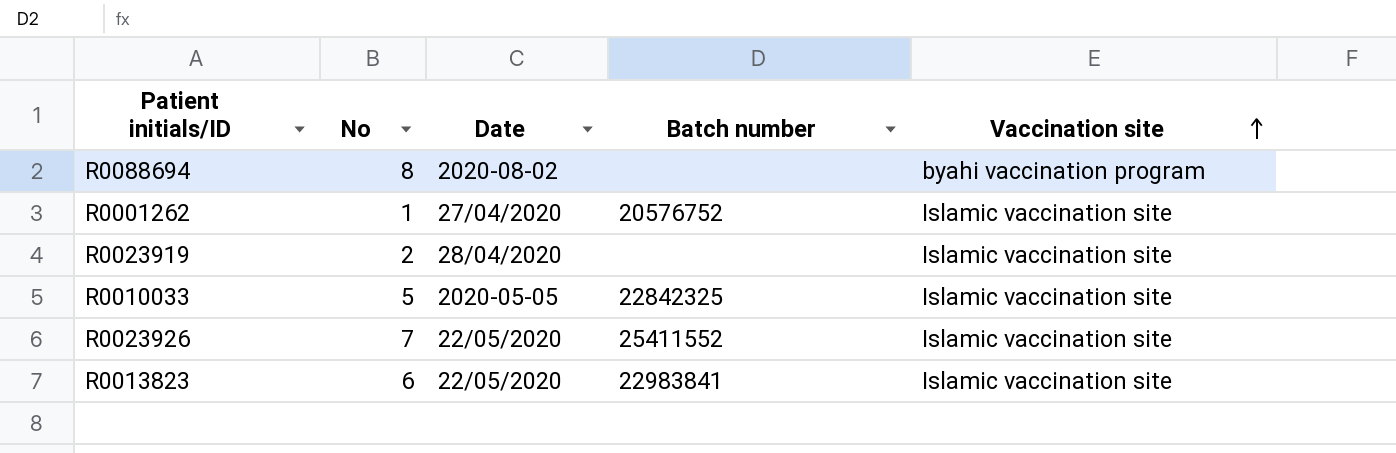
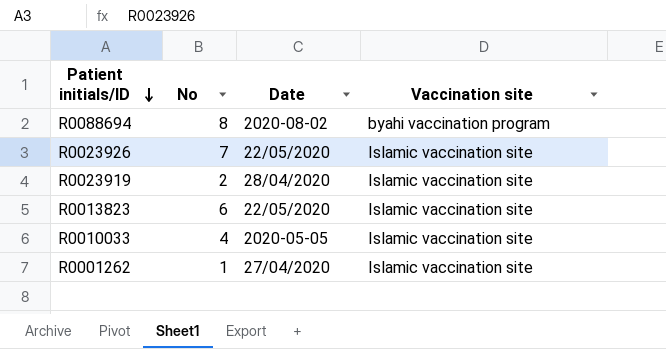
row order: Vaccination site ascending -> Patient initials/ID descending
column Batch number | position: 4 -> none
R0010033 | No: 5 -> 4

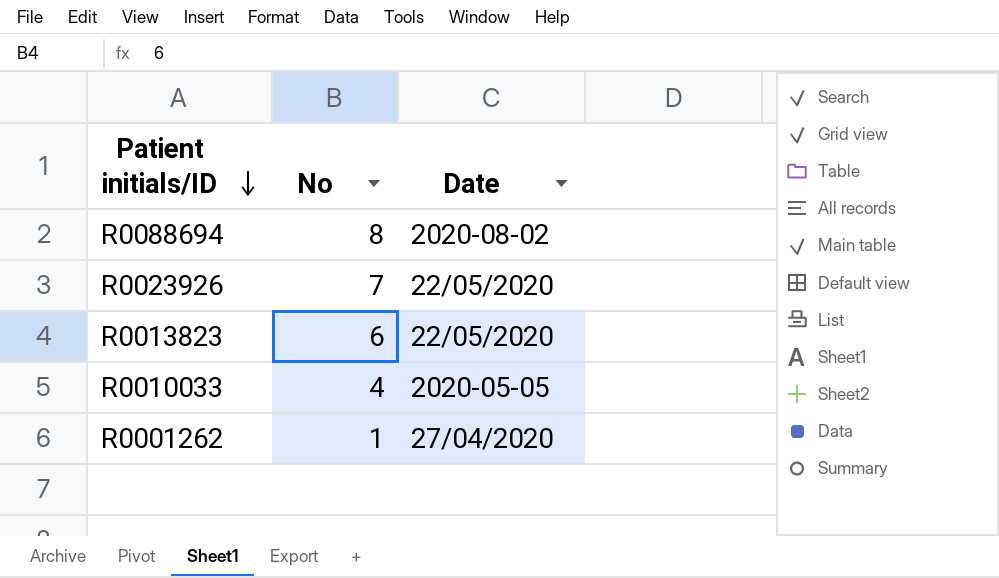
column Vaccination site | position: 4 -> none
row R0023919: 2 | 28/04/2020 | Islamic vaccination site -> none

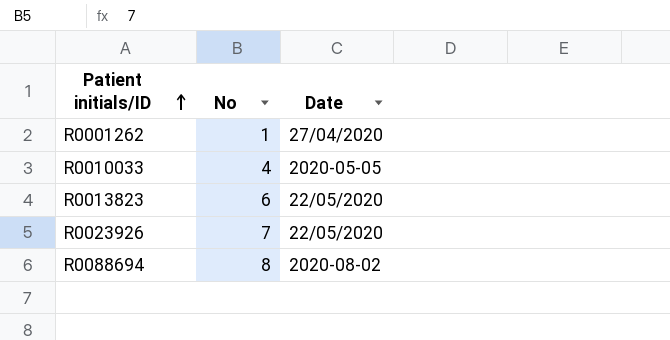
row order: Patient initials/ID descending -> Patient initials/ID ascending

